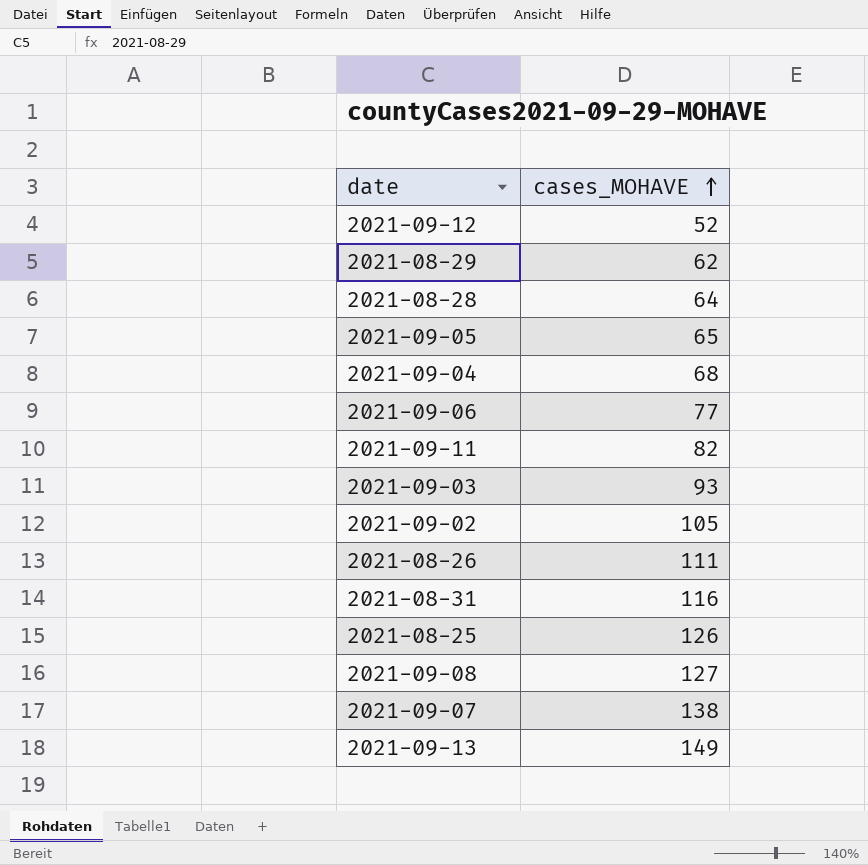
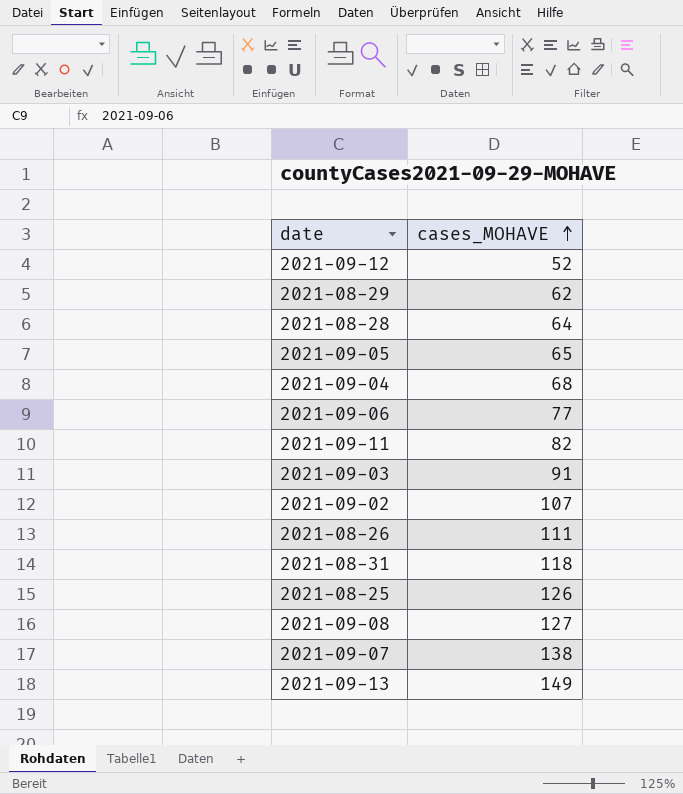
2021-09-03 | cases_MOHAVE: 93 -> 91
2021-09-02 | cases_MOHAVE: 105 -> 107
2021-08-31 | cases_MOHAVE: 116 -> 118

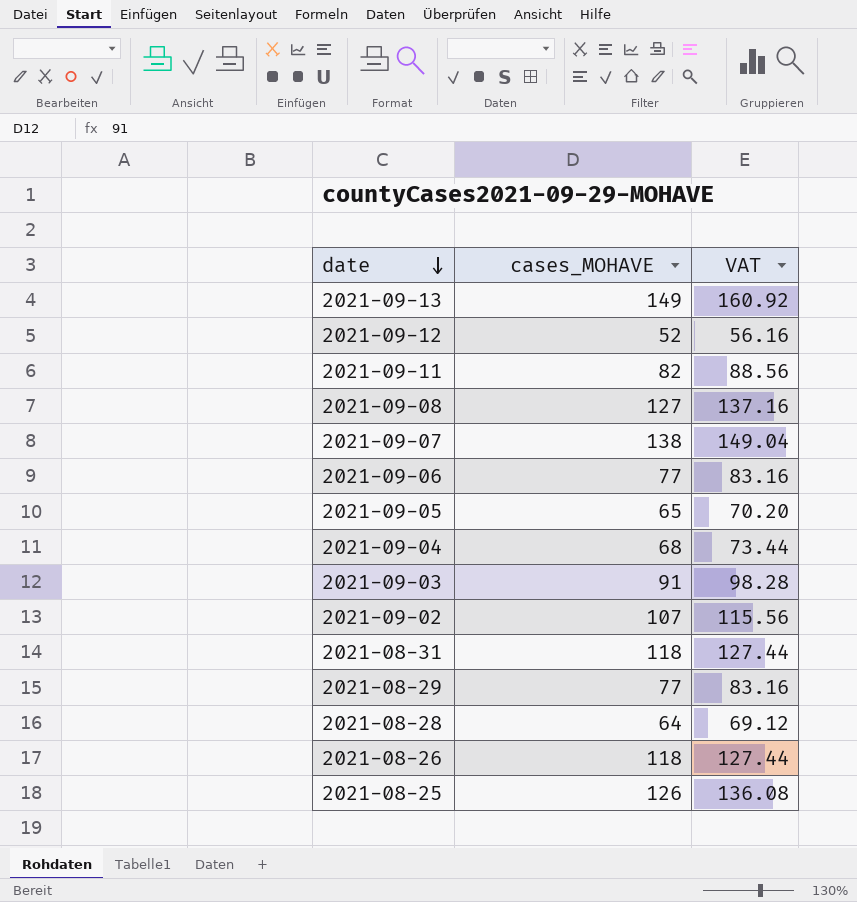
row order: cases_MOHAVE ascending -> date descending
column VAT | formula: none -> [cases_MOHAVE] * 1.08
2021-08-29 | cases_MOHAVE: 62 -> 77
2021-08-26 | cases_MOHAVE: 111 -> 118

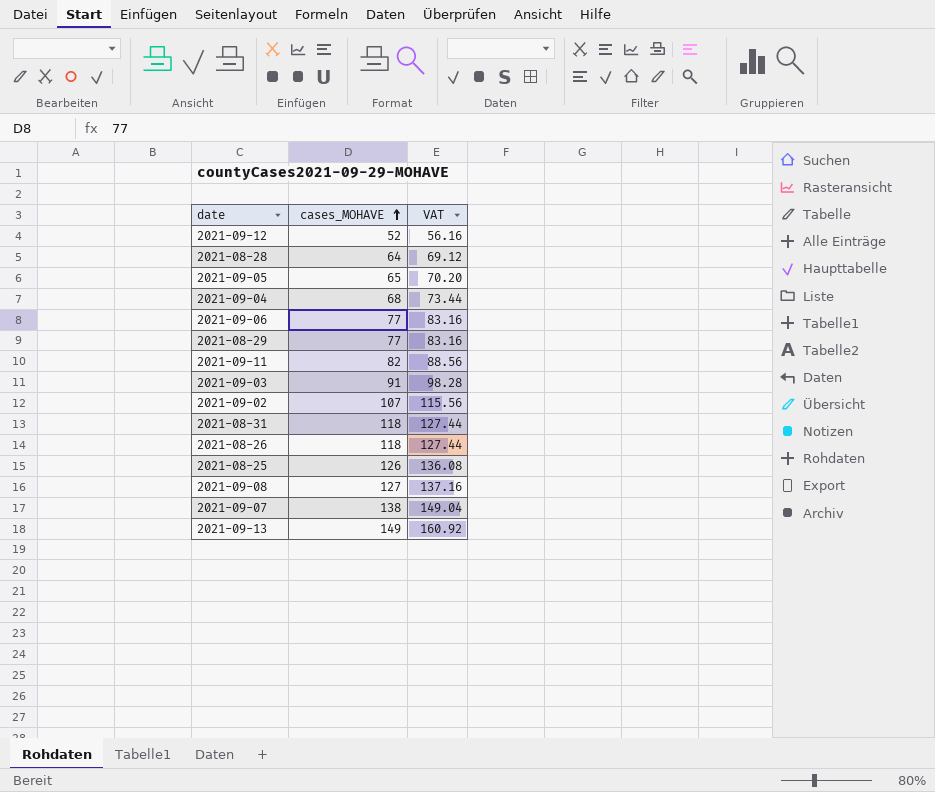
row order: date descending -> cases_MOHAVE ascending

